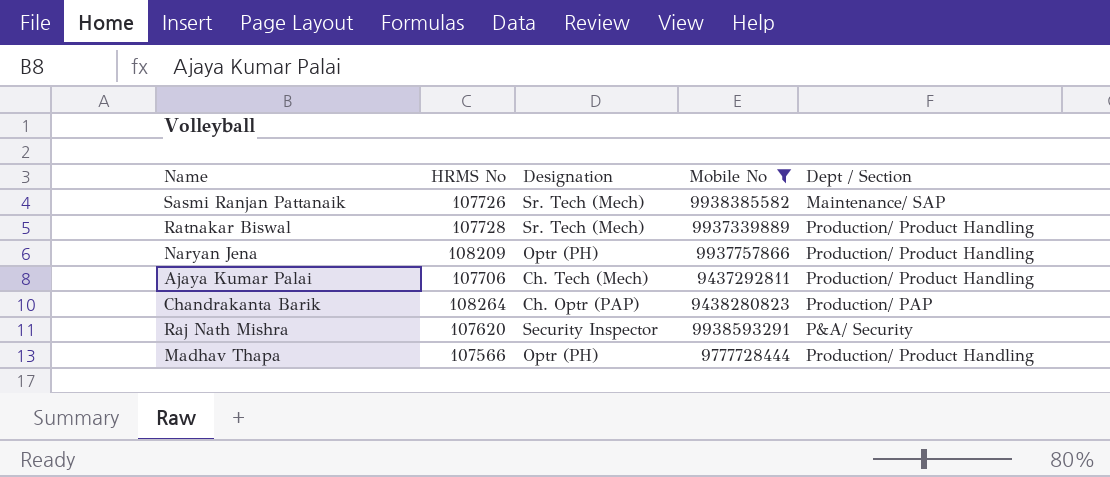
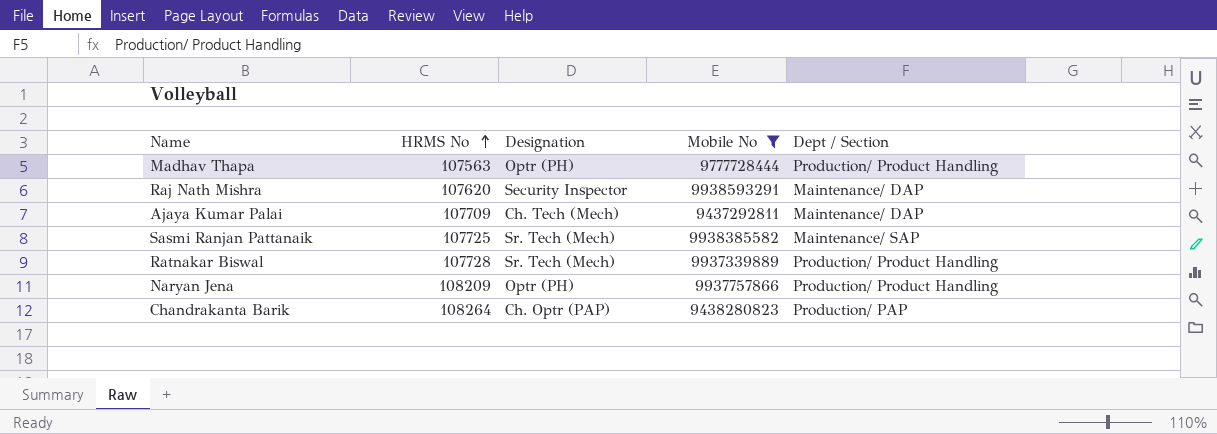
row order: none -> HRMS No ascending
Madhav Thapa | HRMS No: 107566 -> 107563
Raj Nath Mishra | Dept / Section: P&A/ Security -> Maintenance/ DAP
Ajaya Kumar Palai | HRMS No: 107706 -> 107709
Ajaya Kumar Palai | Dept / Section: Production/ Product Handling -> Maintenance/ DAP
Sasmi Ranjan Pattanaik | HRMS No: 107726 -> 107725

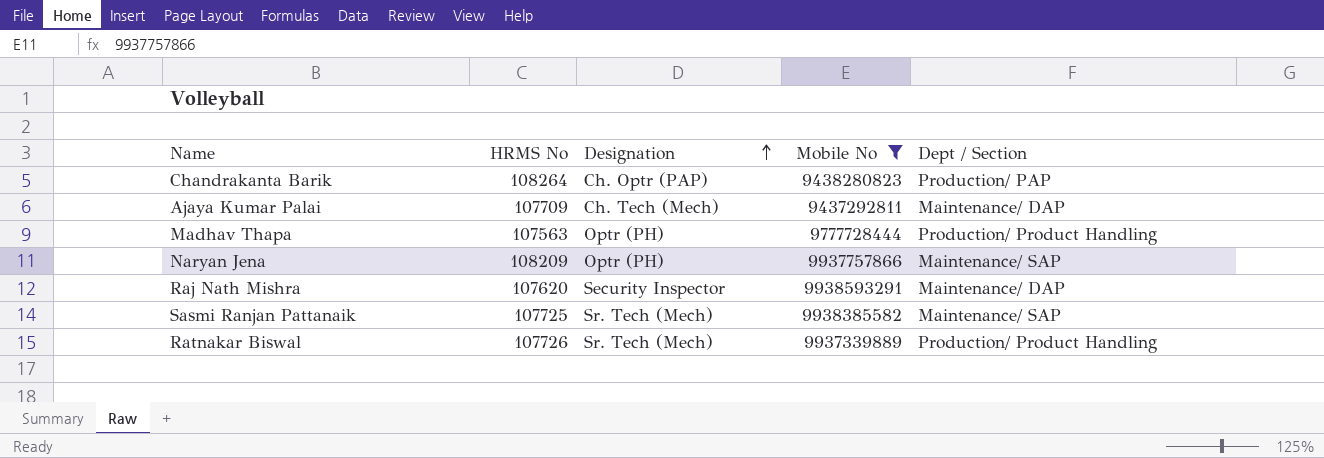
row order: HRMS No ascending -> Designation ascending
Naryan Jena | Dept / Section: Production/ Product Handling -> Maintenance/ SAP
Ratnakar Biswal | HRMS No: 107728 -> 107726

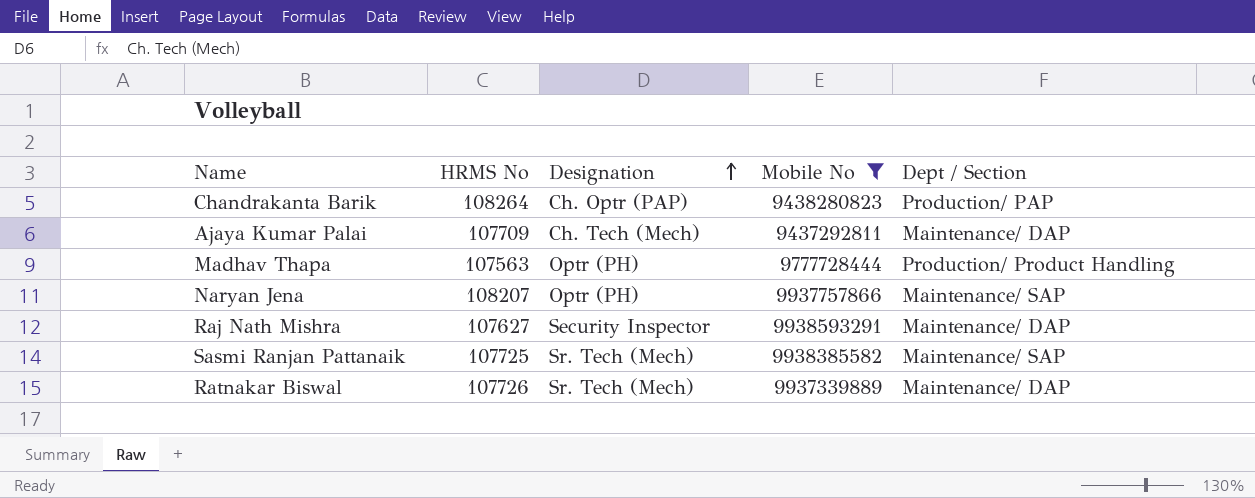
Naryan Jena | HRMS No: 108209 -> 108207
Raj Nath Mishra | HRMS No: 107620 -> 107627
Ratnakar Biswal | Dept / Section: Production/ Product Handling -> Maintenance/ DAP

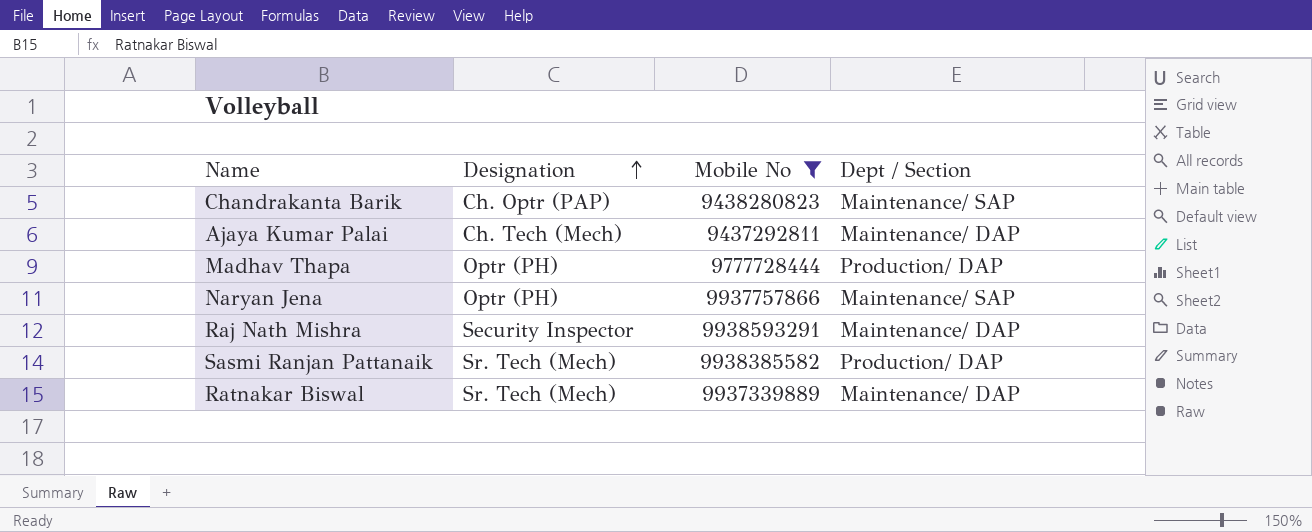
column HRMS No | position: 2 -> none
Chandrakanta Barik | Dept / Section: Production/ PAP -> Maintenance/ SAP
Madhav Thapa | Dept / Section: Production/ Product Handling -> Production/ DAP
Sasmi Ranjan Pattanaik | Dept / Section: Maintenance/ SAP -> Production/ DAP

